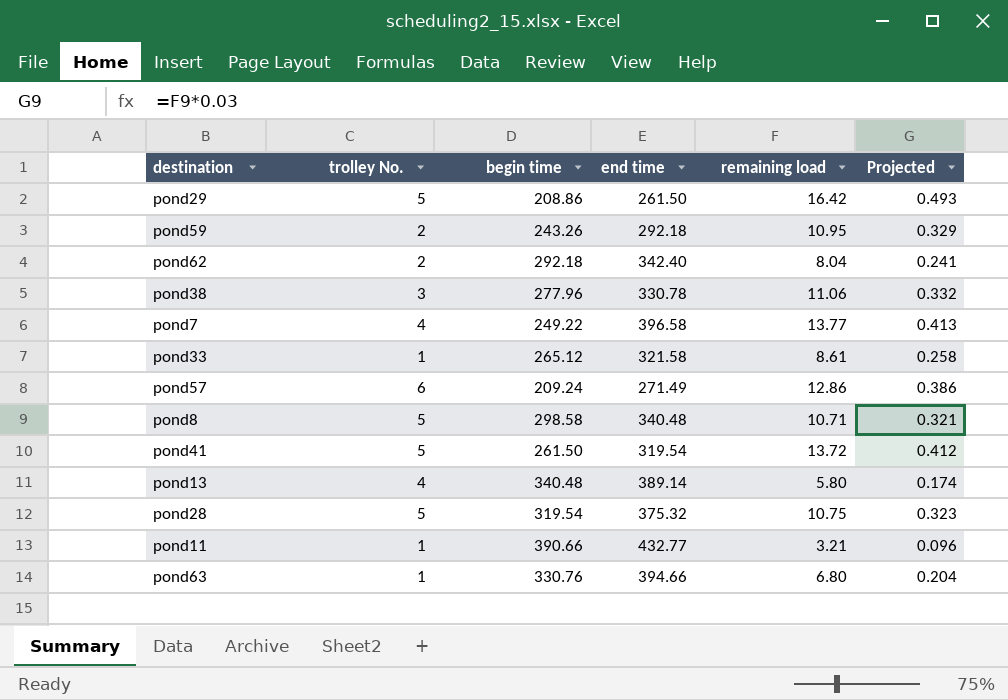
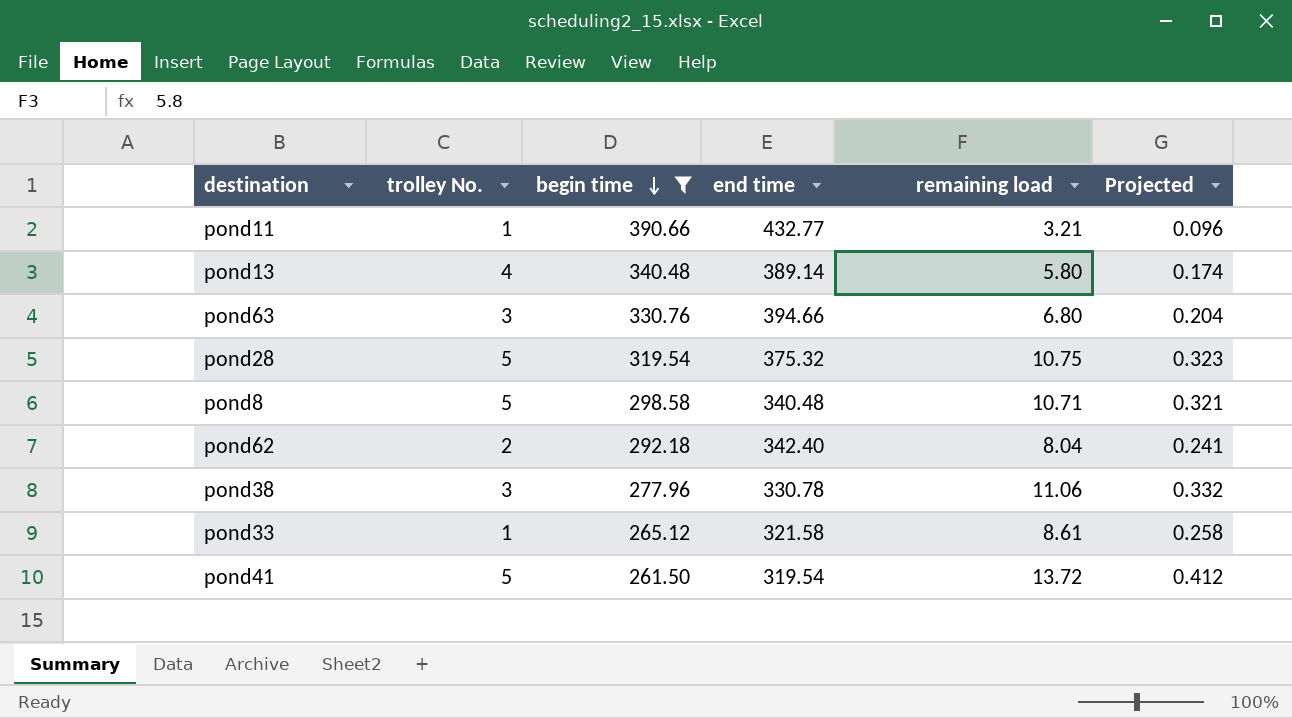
filter: none -> begin time >= 261.50
row order: none -> begin time descending
pond63 | trolley No.: 1 -> 3

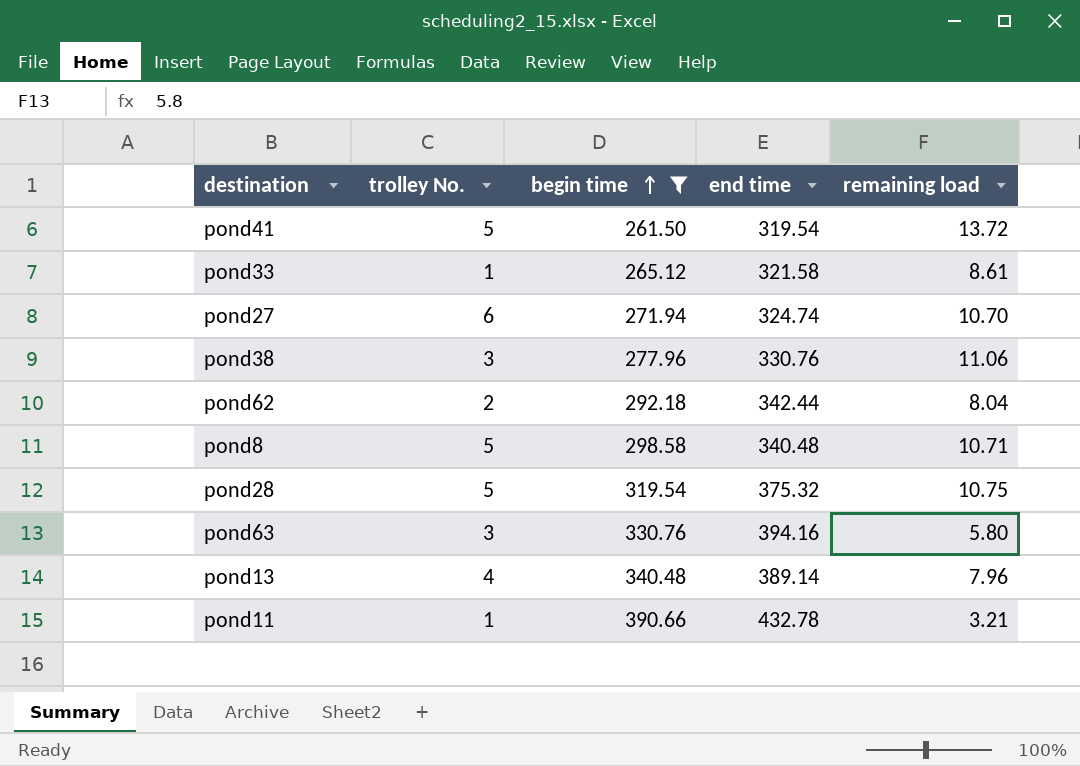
row order: begin time descending -> begin time ascending
column Projected | formula: [remaining load] * 0.03 -> none
row pond27: none -> 6 | 271.94 | 324.74 | 10.70
pond38 | end time: 330.78 -> 330.76
pond62 | end time: 342.40 -> 342.44
pond63 | end time: 394.66 -> 394.16
pond63 | remaining load: 6.80 -> 5.80
pond13 | remaining load: 5.80 -> 7.96
pond11 | end time: 432.77 -> 432.78

